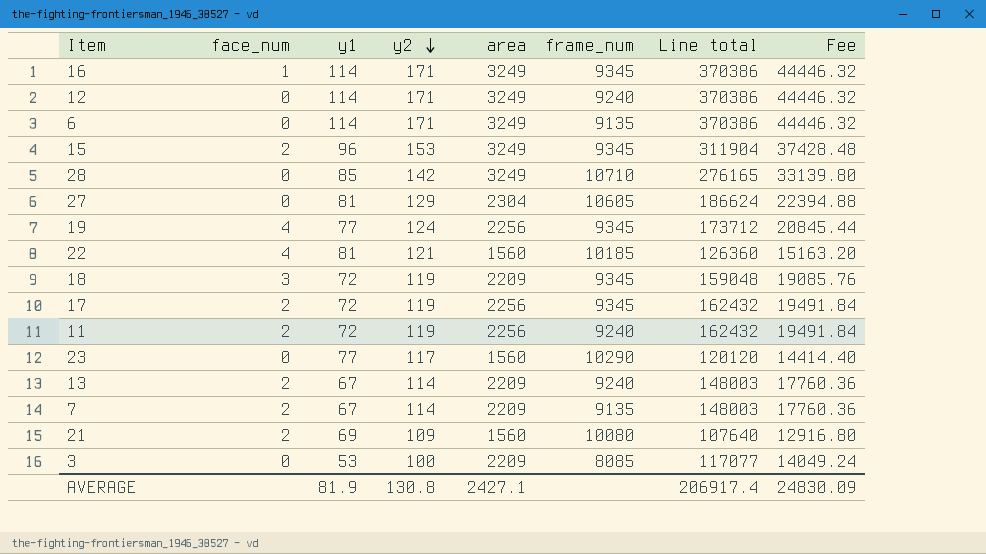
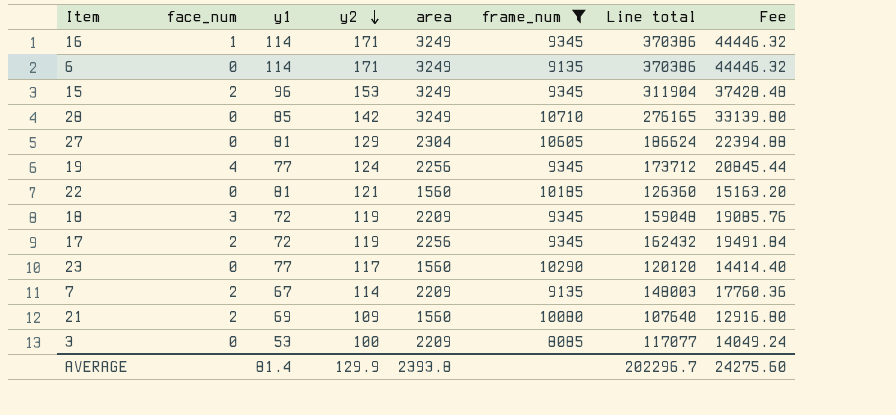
filter: none -> frame_num != 9240
22 | face_num: 4 -> 0
AVERAGE | y1: 81.9 -> 81.4
AVERAGE | y2: 130.8 -> 129.9
AVERAGE | area: 2427.1 -> 2393.8
AVERAGE | Line total: 206917.4 -> 202296.7
AVERAGE | Fee: 24830.09 -> 24275.60

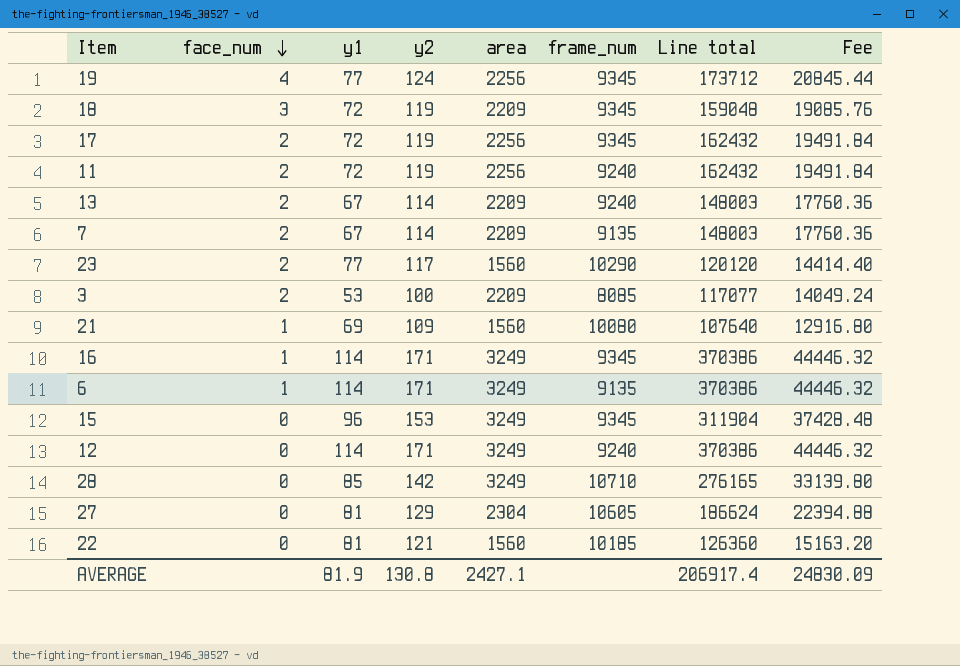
filter: frame_num != 9240 -> none
row order: y2 descending -> face_num descending
23 | face_num: 0 -> 2
3 | face_num: 0 -> 2
21 | face_num: 2 -> 1
6 | face_num: 0 -> 1
15 | face_num: 2 -> 0
AVERAGE | y1: 81.4 -> 81.9
AVERAGE | y2: 129.9 -> 130.8
AVERAGE | area: 2393.8 -> 2427.1
AVERAGE | Line total: 202296.7 -> 206917.4
AVERAGE | Fee: 24275.60 -> 24830.09

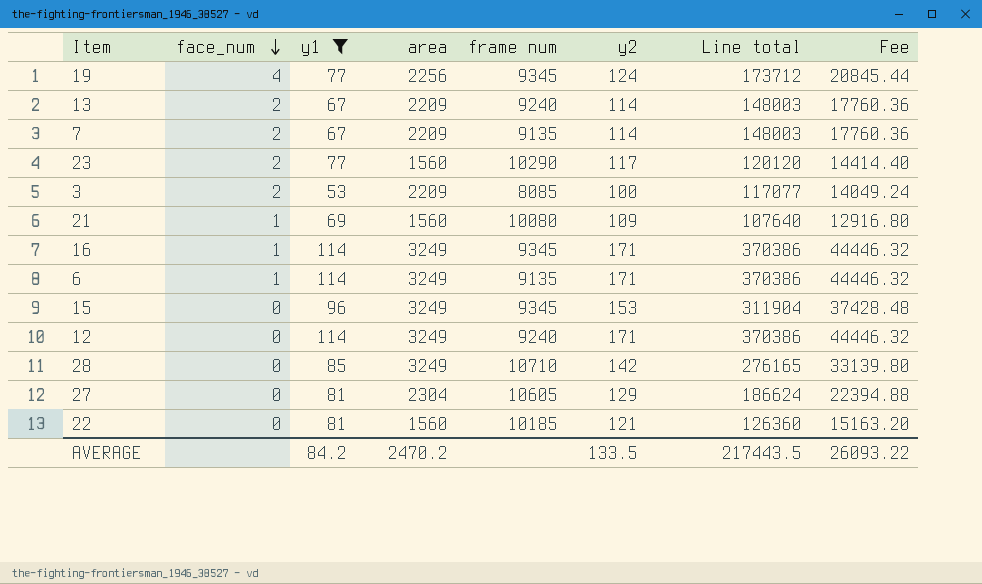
filter: none -> y1 != 72
column name: frame_num -> frame num
column y2 | position: 4 -> 6
AVERAGE | y1: 81.9 -> 84.2
AVERAGE | area: 2427.1 -> 2470.2
AVERAGE | y2: 130.8 -> 133.5
AVERAGE | Line total: 206917.4 -> 217443.5
AVERAGE | Fee: 24830.09 -> 26093.22

